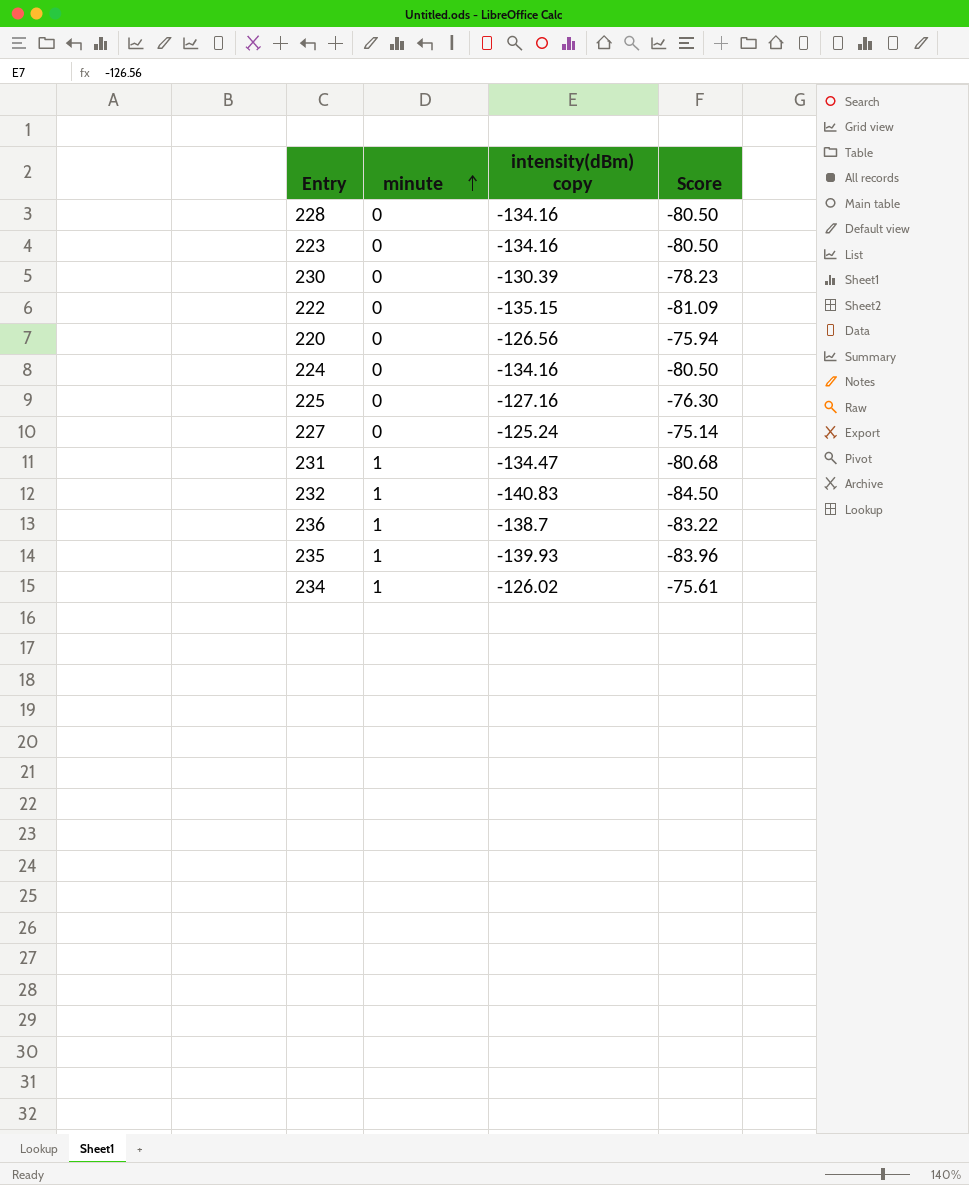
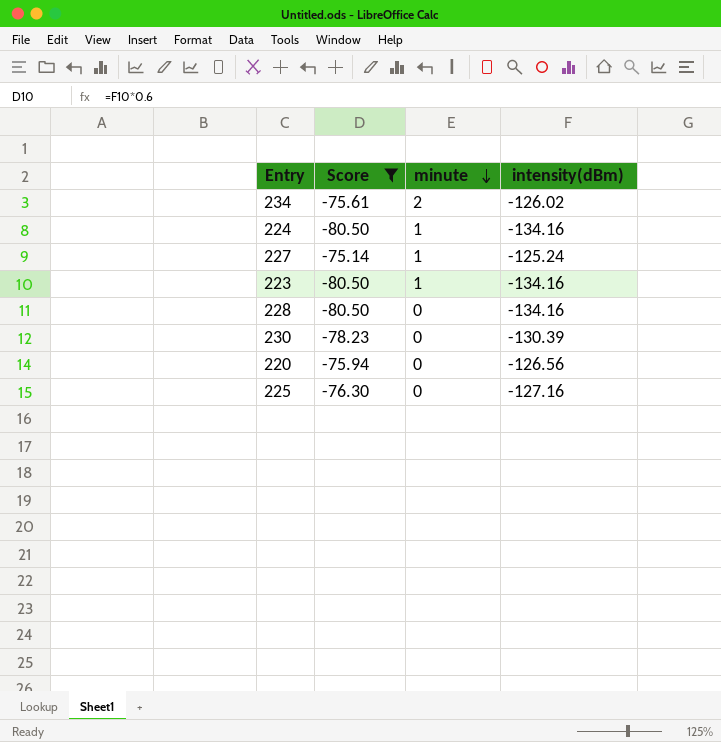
filter: none -> Score >= -80.50
row order: minute ascending -> minute descending
column Score | position: 4 -> 2
column name: intensity(dBm) copy -> intensity(dBm)
234 | minute: 1 -> 2
224 | minute: 0 -> 1
227 | minute: 0 -> 1
223 | minute: 0 -> 1

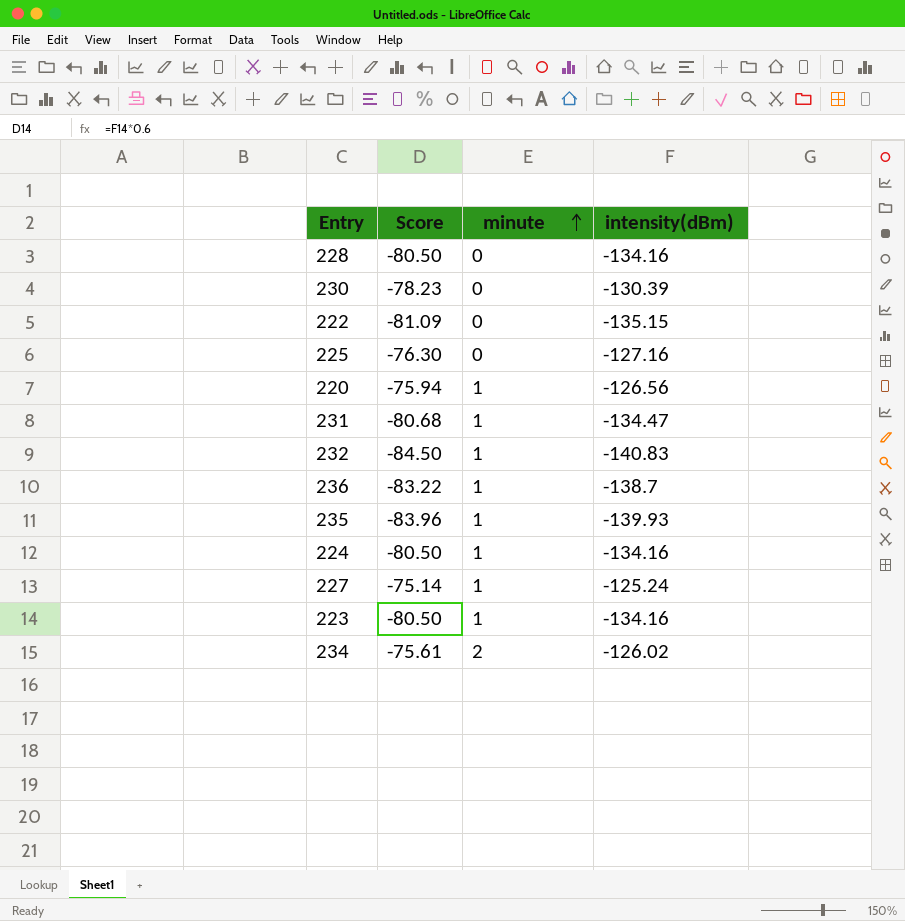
filter: Score >= -80.50 -> none
row order: minute descending -> minute ascending
220 | minute: 0 -> 1

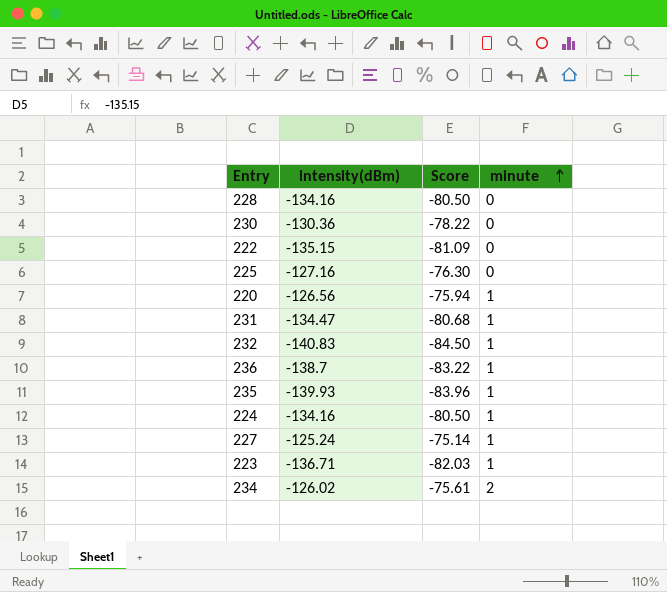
column intensity(dBm) | position: 4 -> 2
230 | intensity(dBm): -130.39 -> -130.36
230 | Score: -78.23 -> -78.22
223 | intensity(dBm): -134.16 -> -136.71
223 | Score: -80.50 -> -82.03

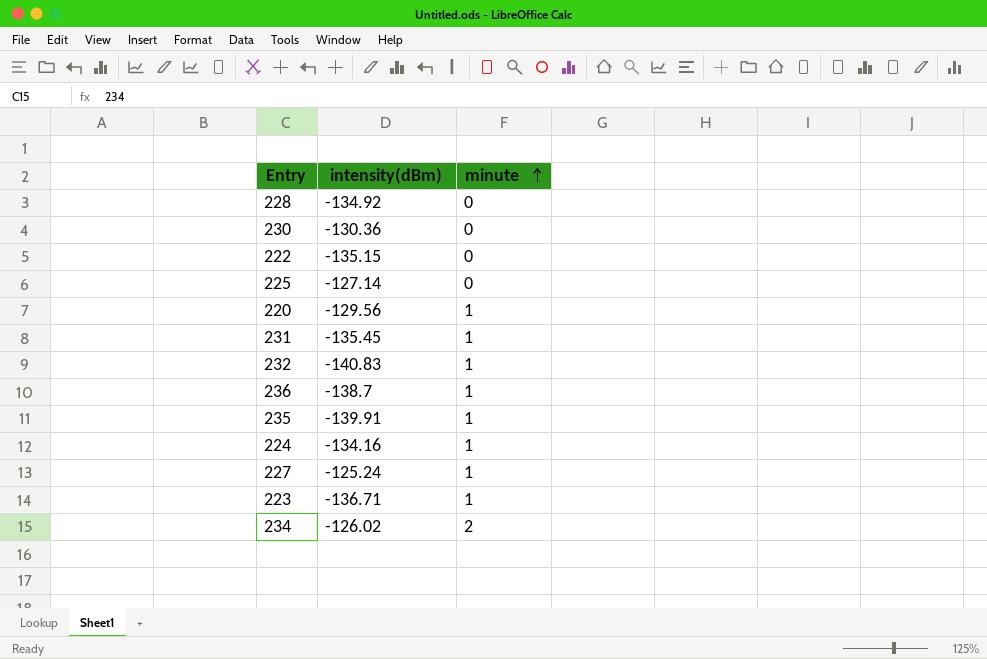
column Score | formula: [intensity(dBm)] * 0.6 -> none
228 | intensity(dBm): -134.16 -> -134.92
225 | intensity(dBm): -127.16 -> -127.14
220 | intensity(dBm): -126.56 -> -129.56
231 | intensity(dBm): -134.47 -> -135.45
235 | intensity(dBm): -139.93 -> -139.91

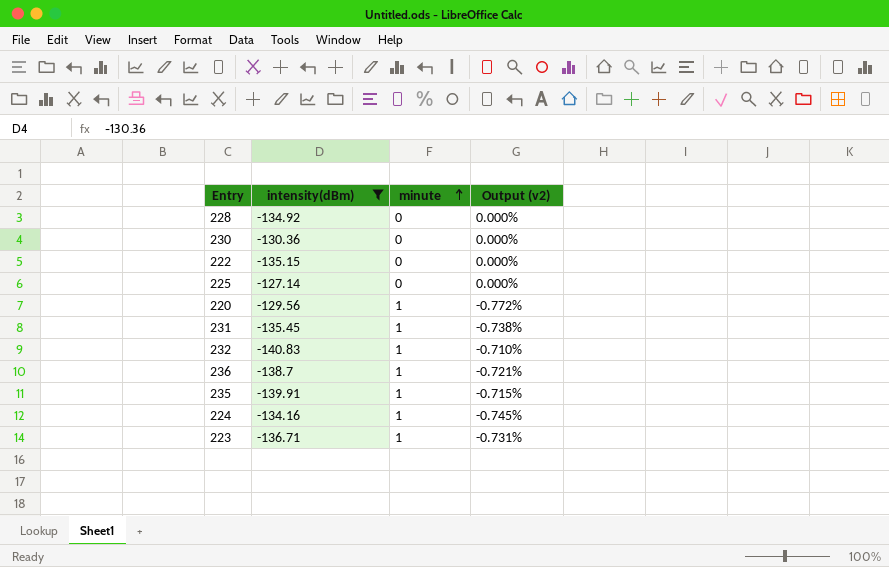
filter: none -> intensity(dBm) <= -127.14
column Output (v2) | formula: none -> [minute] / [intensity(dBm)]

